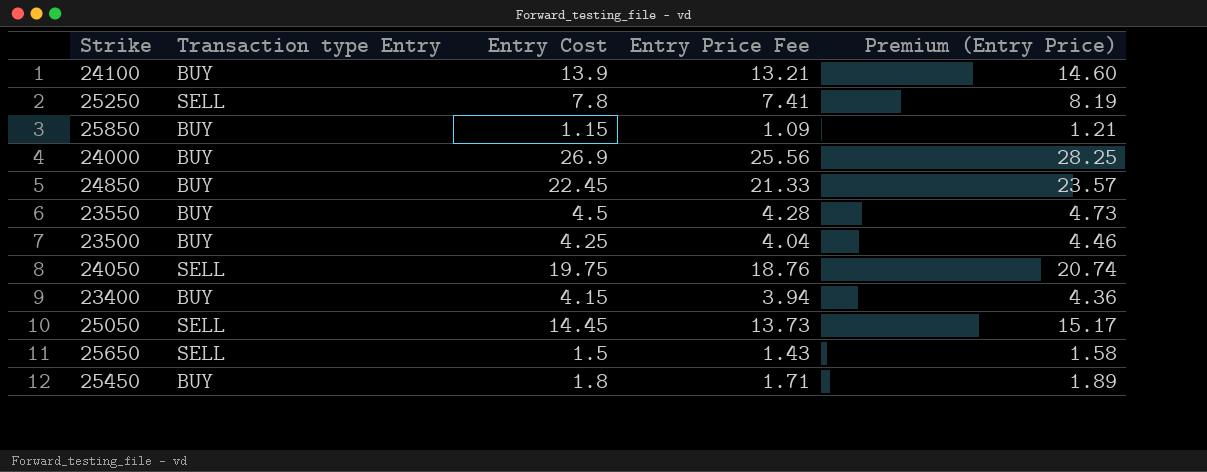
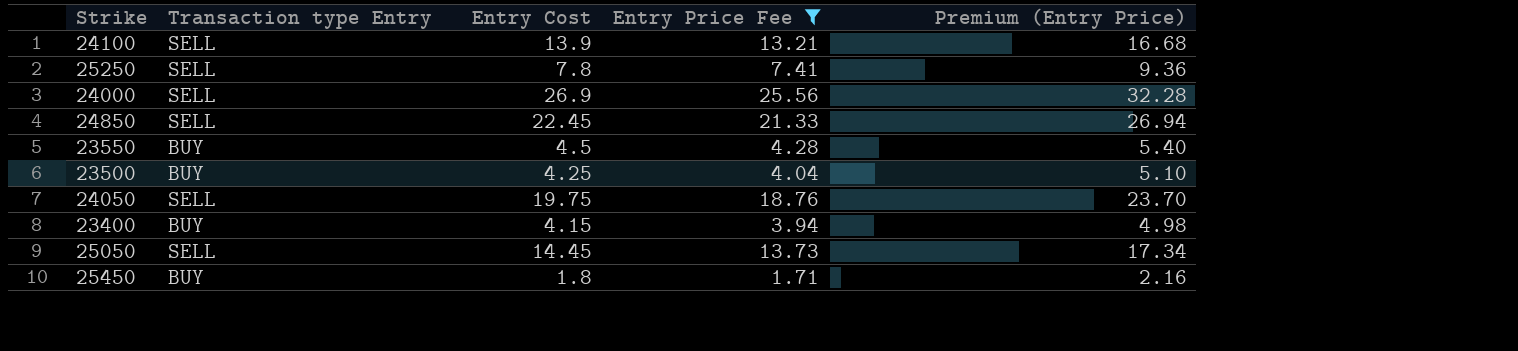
filter: none -> Entry Price Fee >= 1.71
column Premium (Entry Price) | formula: [Entry Cost] * 1.05 -> [Entry Cost] * 1.2
24100 | Transaction type Entry: BUY -> SELL
24000 | Transaction type Entry: BUY -> SELL
24850 | Transaction type Entry: BUY -> SELL

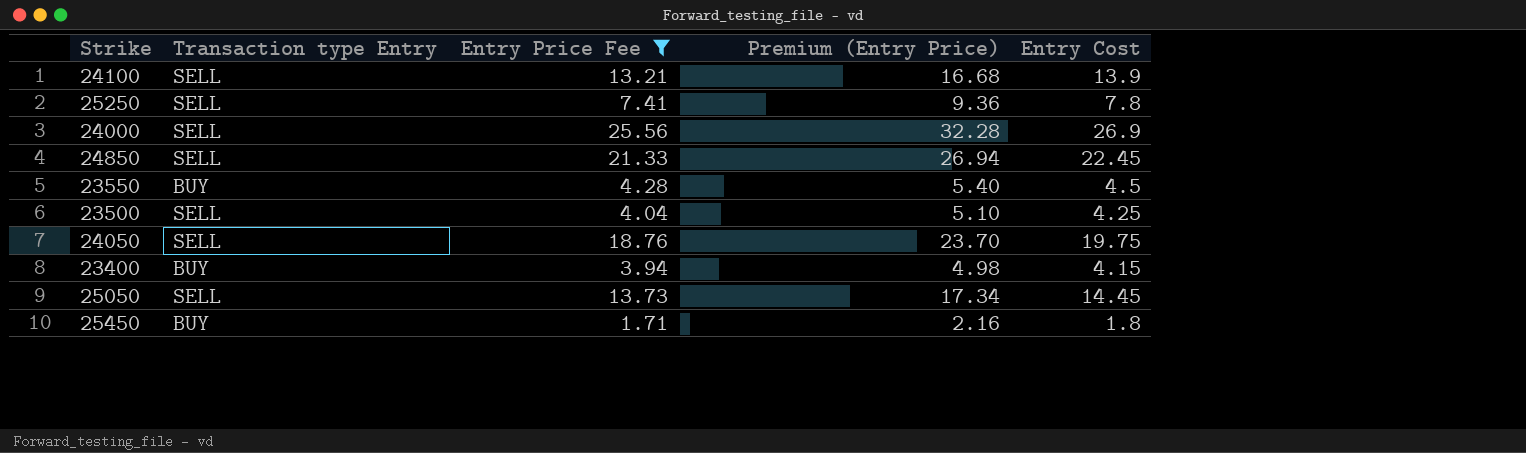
column Entry Cost | position: 3 -> 5
23500 | Transaction type Entry: BUY -> SELL

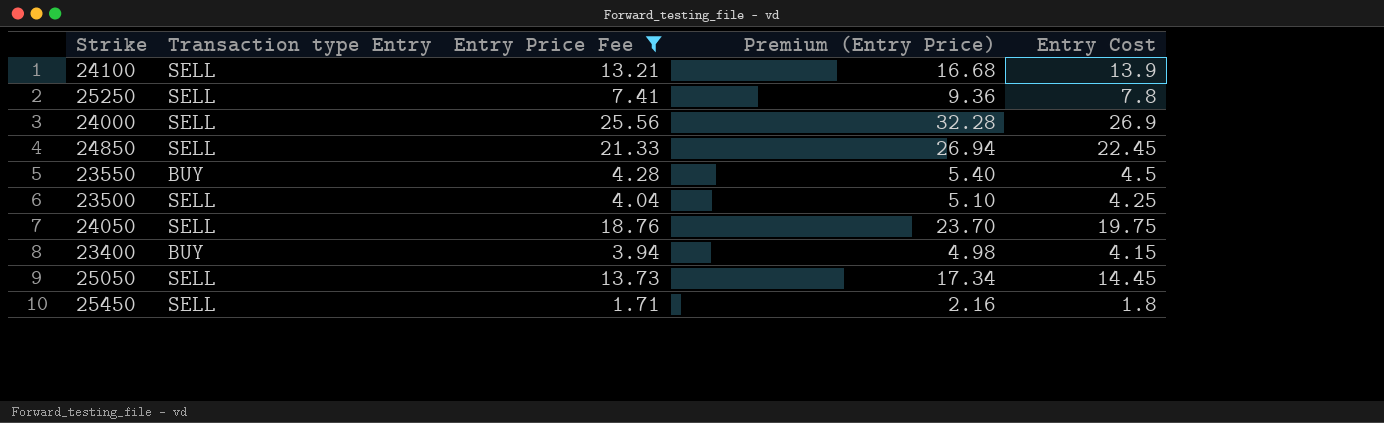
25450 | Transaction type Entry: BUY -> SELL

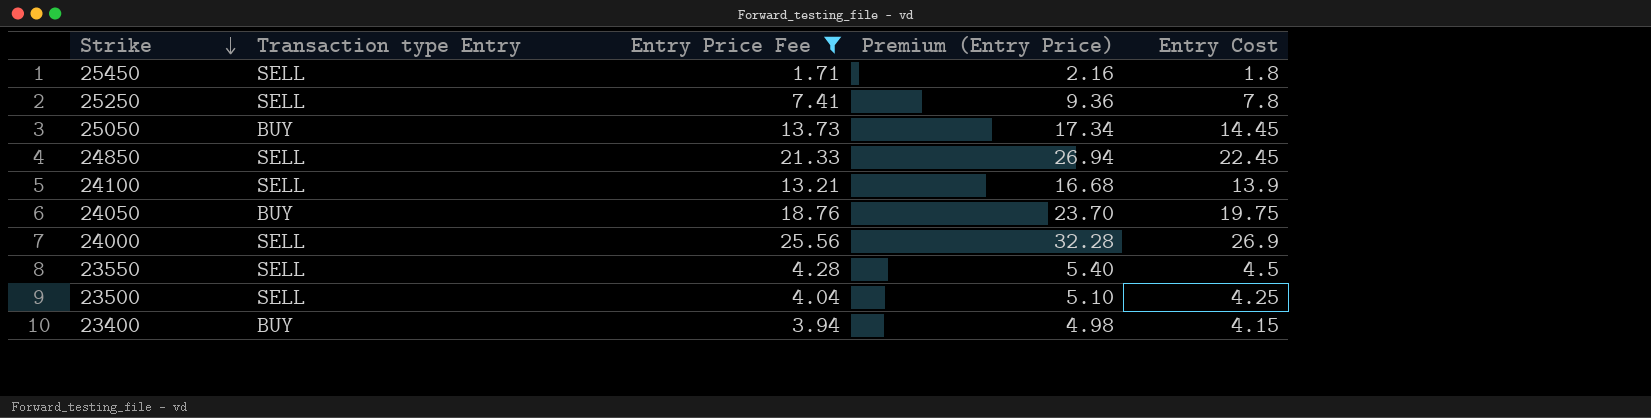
row order: none -> Strike descending
25050 | Transaction type Entry: SELL -> BUY
24050 | Transaction type Entry: SELL -> BUY
23550 | Transaction type Entry: BUY -> SELL

